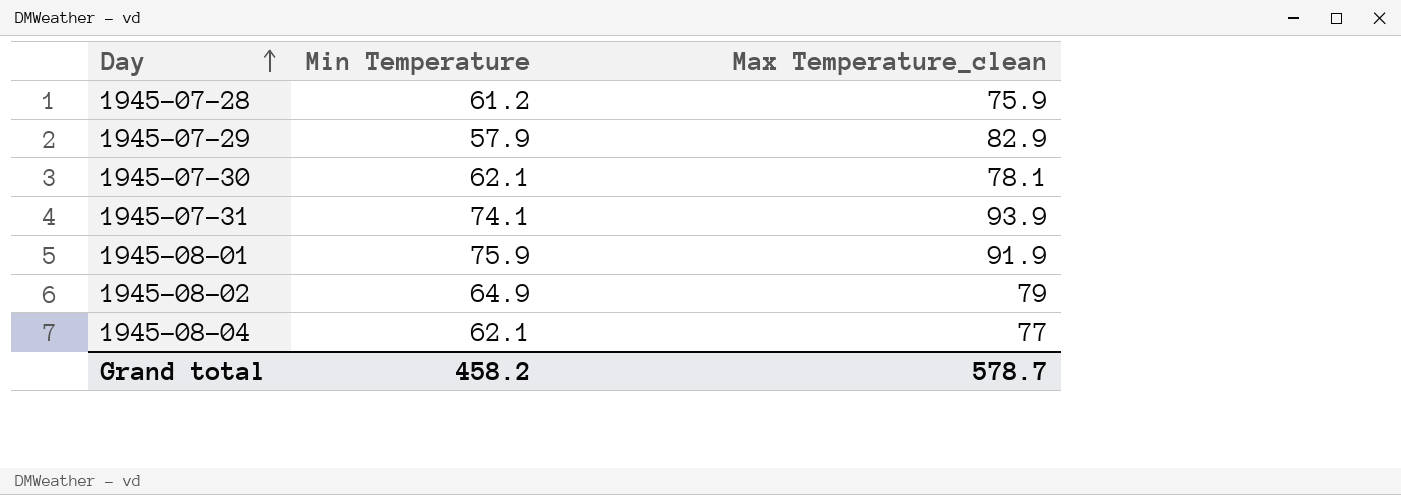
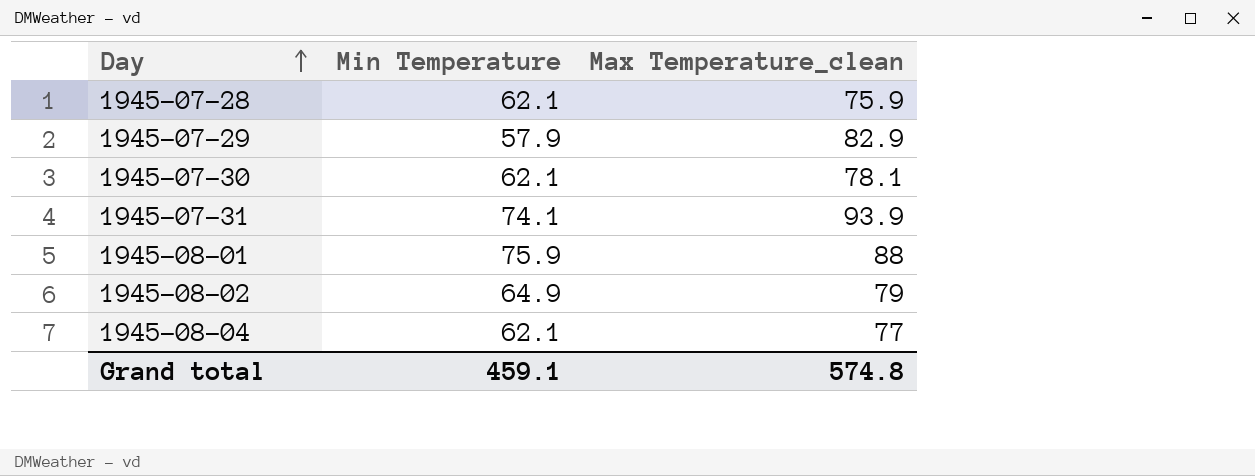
1945-07-28 | Min Temperature: 61.2 -> 62.1
1945-08-01 | Max Temperature_clean: 91.9 -> 88
Grand total | Min Temperature: 458.2 -> 459.1
Grand total | Max Temperature_clean: 578.7 -> 574.8

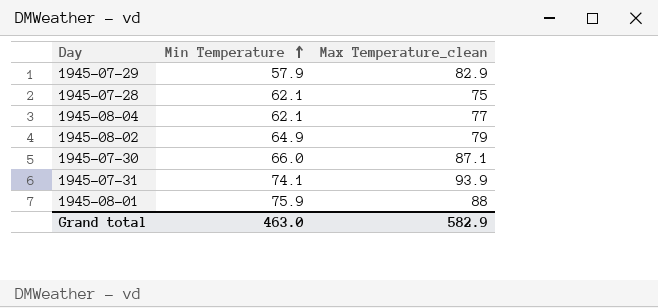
row order: Day ascending -> Min Temperature ascending
1945-07-28 | Max Temperature_clean: 75.9 -> 75
1945-07-30 | Min Temperature: 62.1 -> 66.0
1945-07-30 | Max Temperature_clean: 78.1 -> 87.1
Grand total | Min Temperature: 459.1 -> 463.0
Grand total | Max Temperature_clean: 574.8 -> 582.9

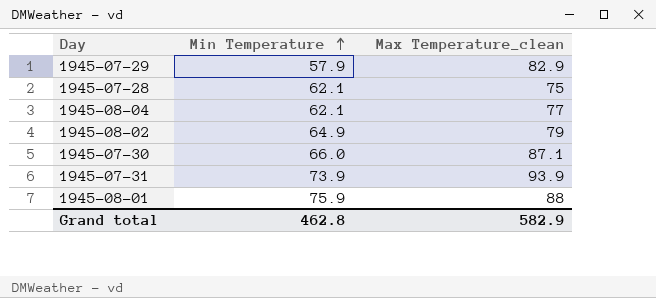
1945-07-31 | Min Temperature: 74.1 -> 73.9
Grand total | Min Temperature: 463.0 -> 462.8

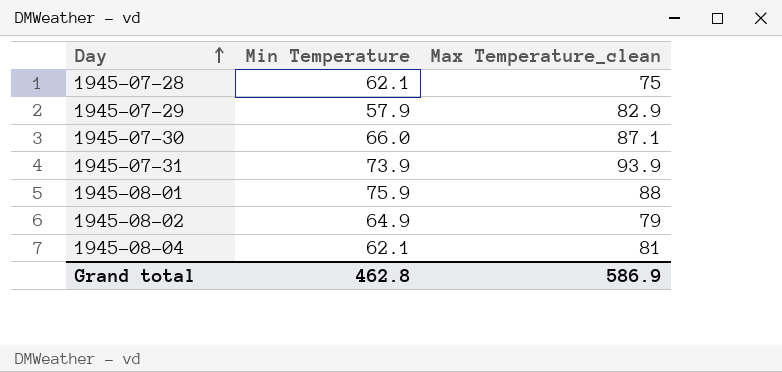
row order: Min Temperature ascending -> Day ascending
1945-08-04 | Max Temperature_clean: 77 -> 81
Grand total | Max Temperature_clean: 582.9 -> 586.9

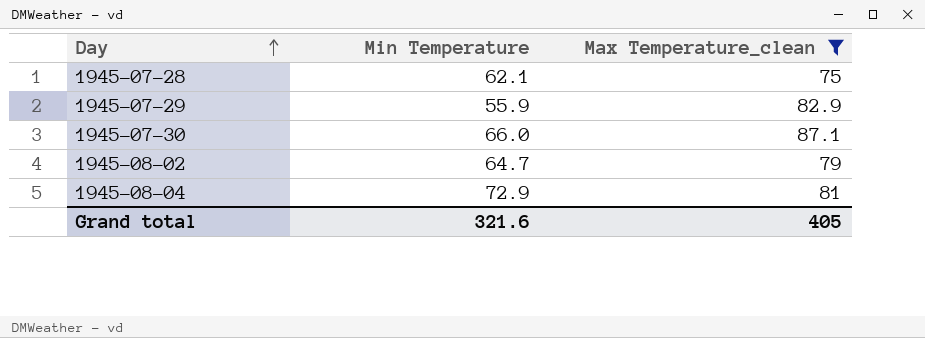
filter: none -> Max Temperature_clean <= 87.1
1945-07-29 | Min Temperature: 57.9 -> 55.9
1945-08-02 | Min Temperature: 64.9 -> 64.7
1945-08-04 | Min Temperature: 62.1 -> 72.9
Grand total | Min Temperature: 462.8 -> 321.6
Grand total | Max Temperature_clean: 586.9 -> 405

